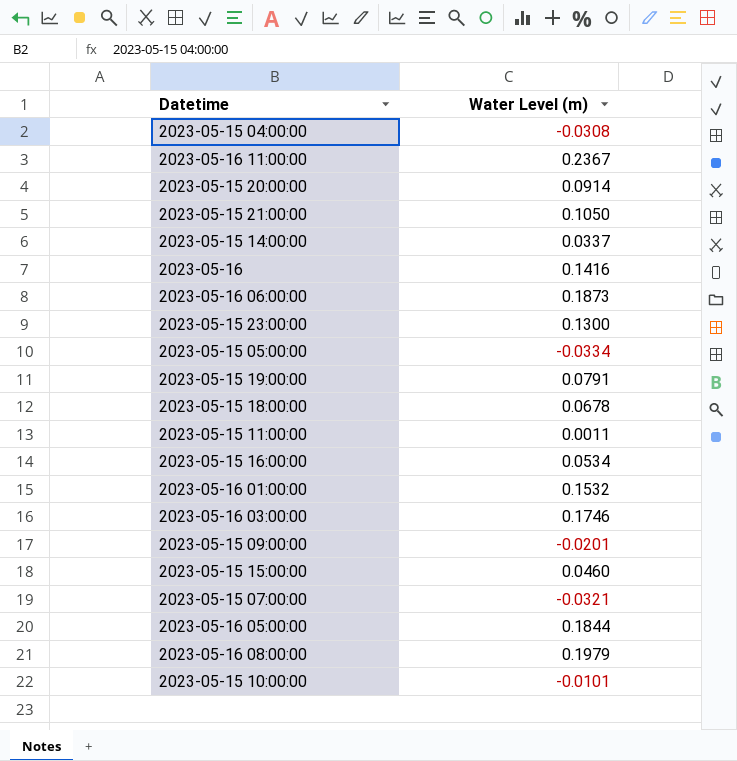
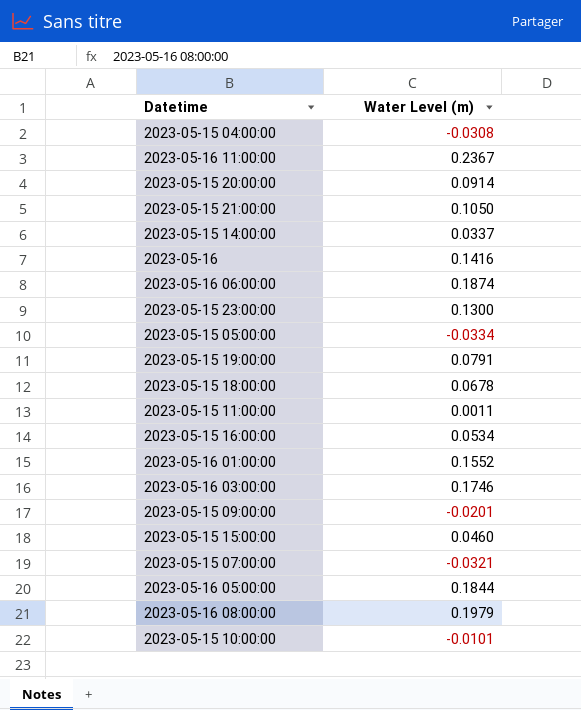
2023-05-16 06:00:00 | Water Level (m): 0.1873 -> 0.1874
2023-05-16 01:00:00 | Water Level (m): 0.1532 -> 0.1552

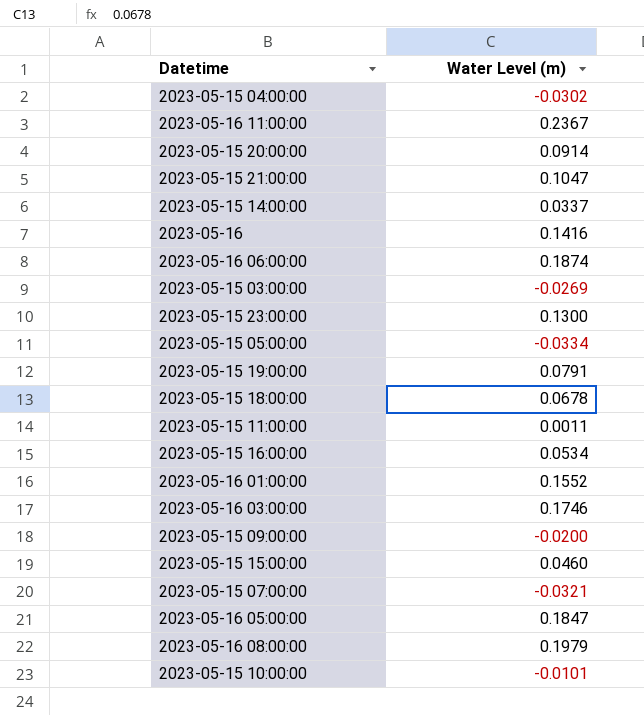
2023-05-15 04:00:00 | Water Level (m): -0.0308 -> -0.0302
2023-05-15 21:00:00 | Water Level (m): 0.1050 -> 0.1047
row 2023-05-15 03:00:00: none -> -0.0269
2023-05-15 09:00:00 | Water Level (m): -0.0201 -> -0.0200
2023-05-16 05:00:00 | Water Level (m): 0.1844 -> 0.1847

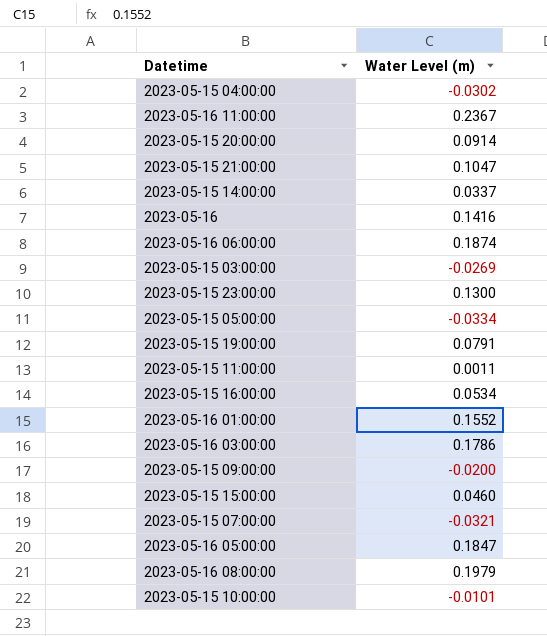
row 2023-05-15 18:00:00: 0.0678 -> none
2023-05-16 03:00:00 | Water Level (m): 0.1746 -> 0.1786

